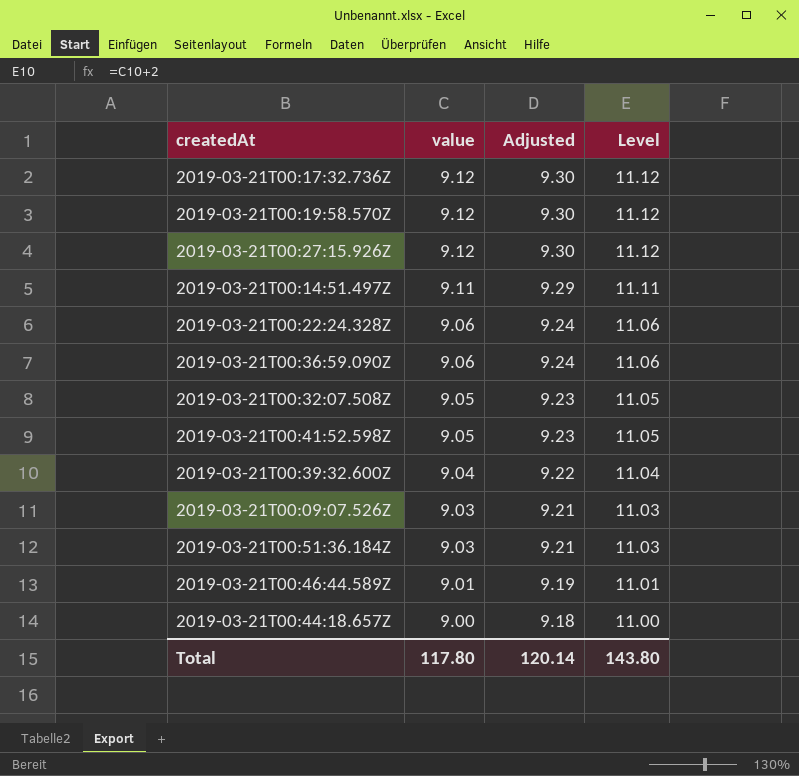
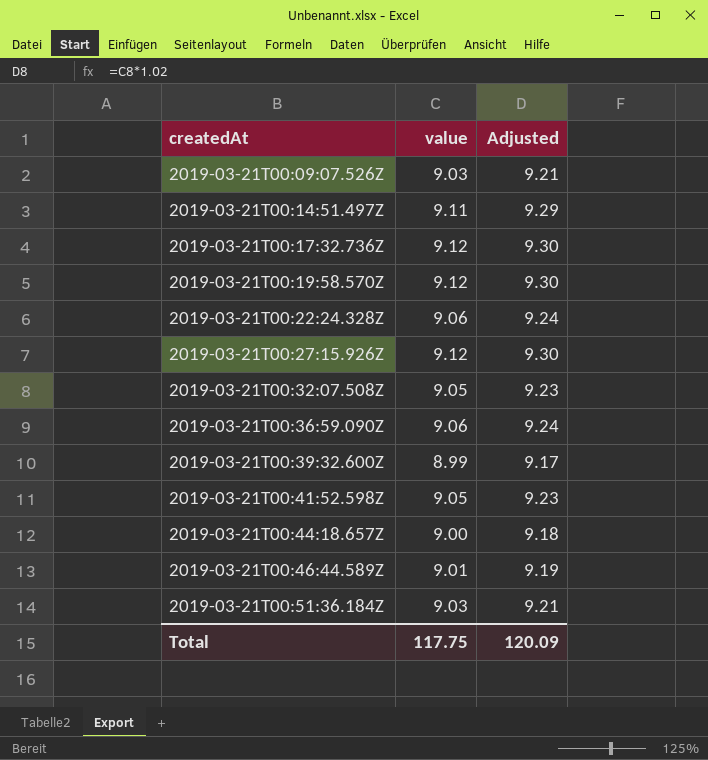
row order: value descending -> createdAt ascending
column Level | formula: [value] + 2 -> none
2019-03-21T00:39:32.600Z | value: 9.04 -> 8.99
2019-03-21T00:39:32.600Z | Adjusted: 9.22 -> 9.17
Total | value: 117.80 -> 117.75
Total | Adjusted: 120.14 -> 120.09

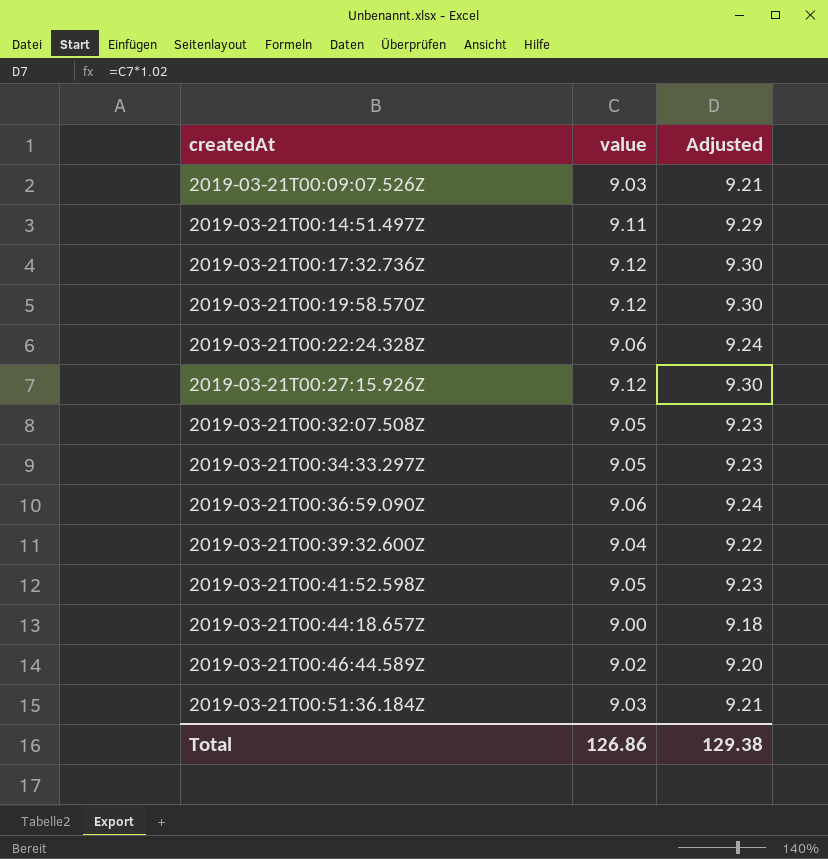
row 2019-03-21T00:34:33.297Z: none -> 9.05 | 9.23
2019-03-21T00:39:32.600Z | value: 8.99 -> 9.04
2019-03-21T00:39:32.600Z | Adjusted: 9.17 -> 9.22
2019-03-21T00:46:44.589Z | value: 9.01 -> 9.02
2019-03-21T00:46:44.589Z | Adjusted: 9.19 -> 9.20
Total | value: 117.75 -> 126.86
Total | Adjusted: 120.09 -> 129.38

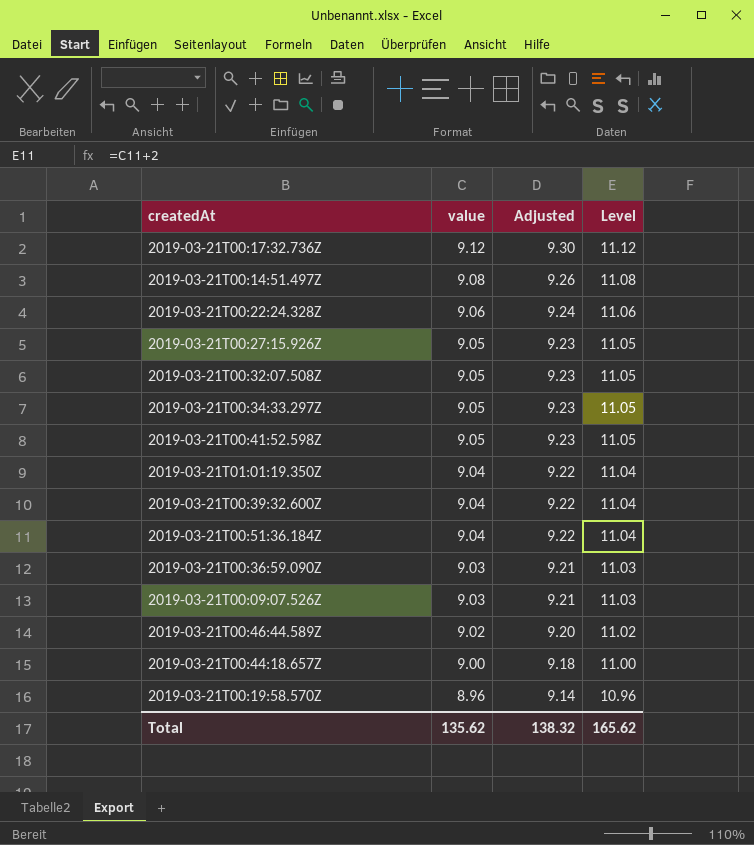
row order: createdAt ascending -> value descending
column Level | formula: none -> [value] + 2
2019-03-21T00:14:51.497Z | value: 9.11 -> 9.08
2019-03-21T00:14:51.497Z | Adjusted: 9.29 -> 9.26
2019-03-21T00:27:15.926Z | value: 9.12 -> 9.05
2019-03-21T00:27:15.926Z | Adjusted: 9.30 -> 9.23
row 2019-03-21T01:01:19.350Z: none -> 9.04 | 9.22 | 11.04
2019-03-21T00:51:36.184Z | value: 9.03 -> 9.04
2019-03-21T00:51:36.184Z | Adjusted: 9.21 -> 9.22
2019-03-21T00:36:59.090Z | value: 9.06 -> 9.03
2019-03-21T00:36:59.090Z | Adjusted: 9.24 -> 9.21
2019-03-21T00:19:58.570Z | value: 9.12 -> 8.96
2019-03-21T00:19:58.570Z | Adjusted: 9.30 -> 9.14
Total | value: 126.86 -> 135.62
Total | Adjusted: 129.38 -> 138.32

